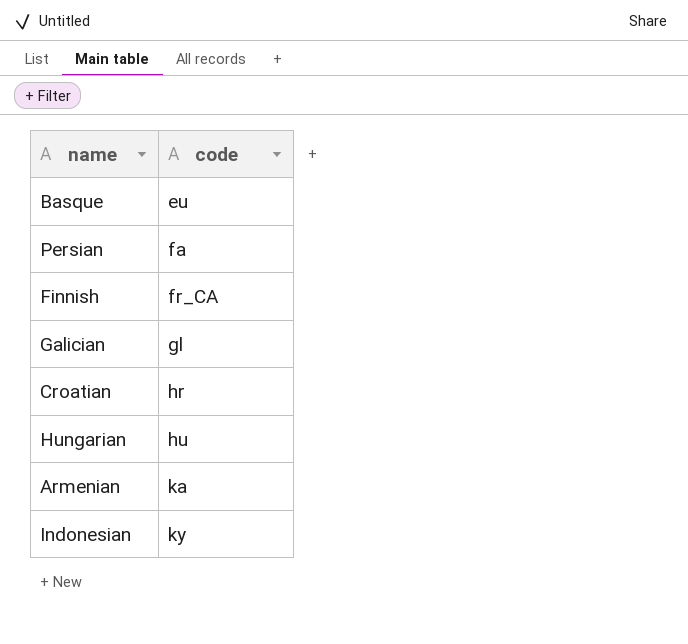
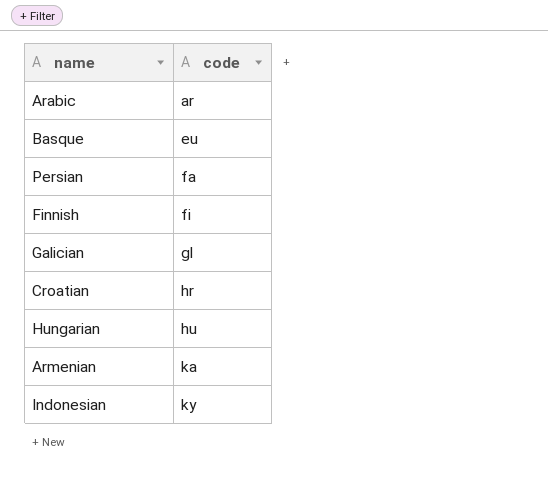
row Arabic: none -> ar
Finnish | code: fr_CA -> fi

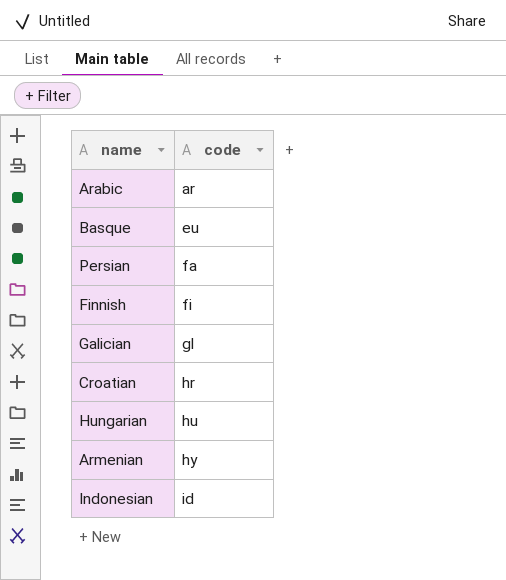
Armenian | code: ka -> hy
Indonesian | code: ky -> id

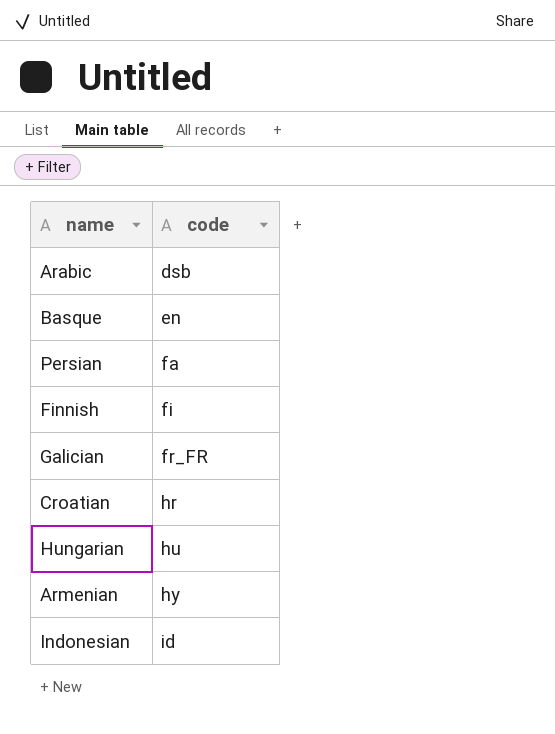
Arabic | code: ar -> dsb
Basque | code: eu -> en
Galician | code: gl -> fr_FR

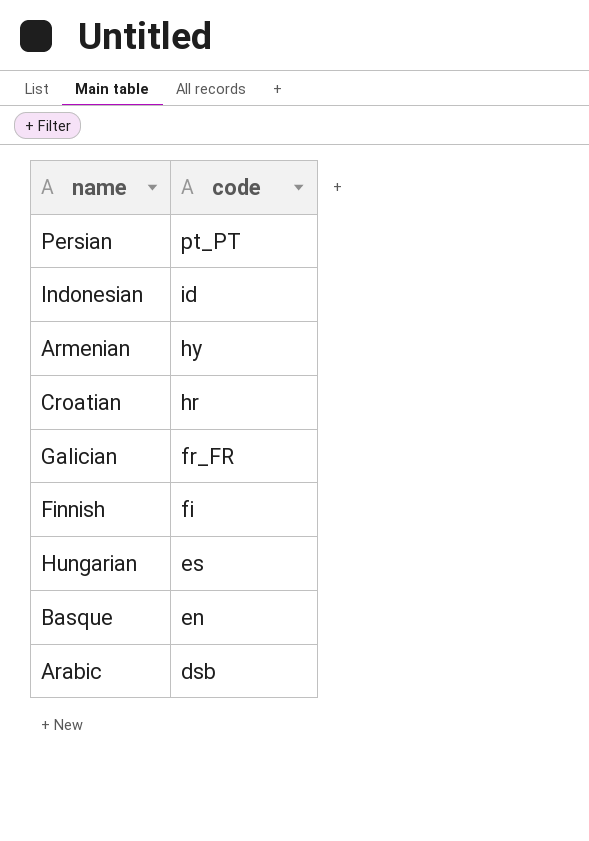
row order: code ascending -> code descending
Persian | code: fa -> pt_PT
Hungarian | code: hu -> es

